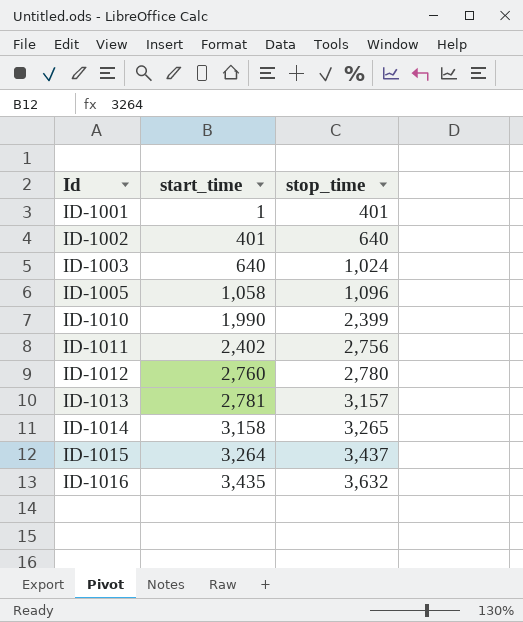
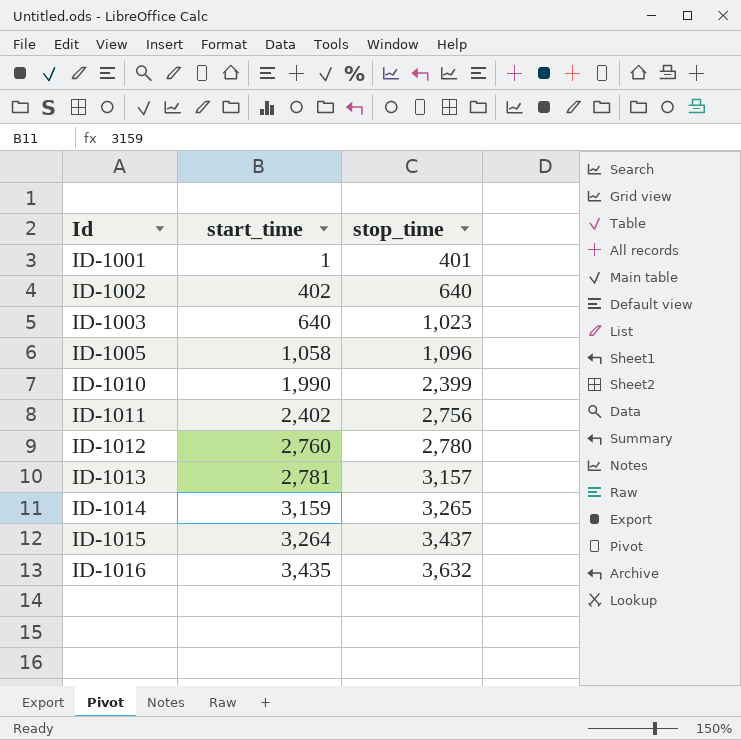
ID-1002 | start_time: 401 -> 402
ID-1003 | stop_time: 1,024 -> 1,023
ID-1014 | start_time: 3,158 -> 3,159

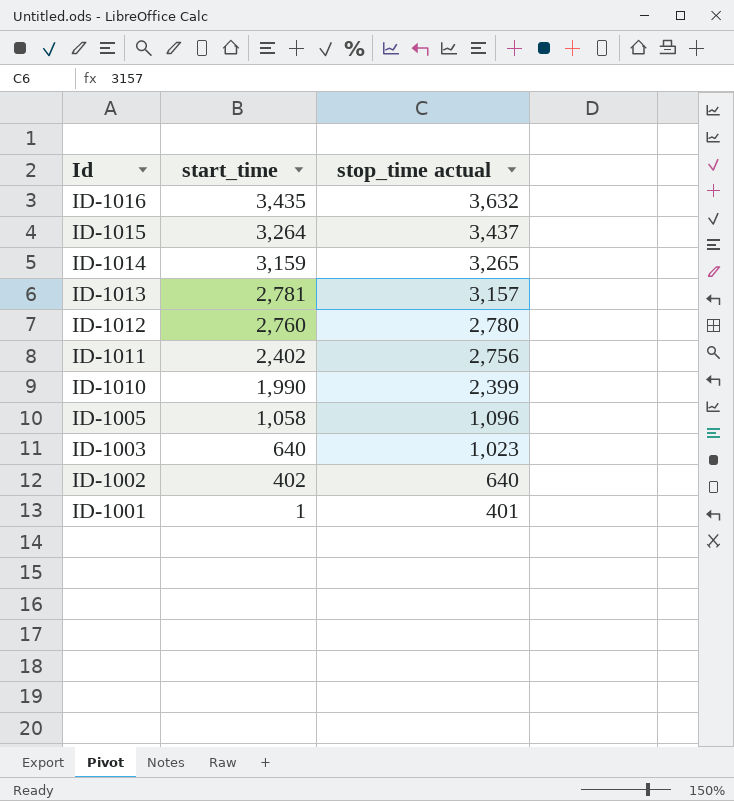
row order: Id ascending -> Id descending
column name: stop_time -> stop_time actual

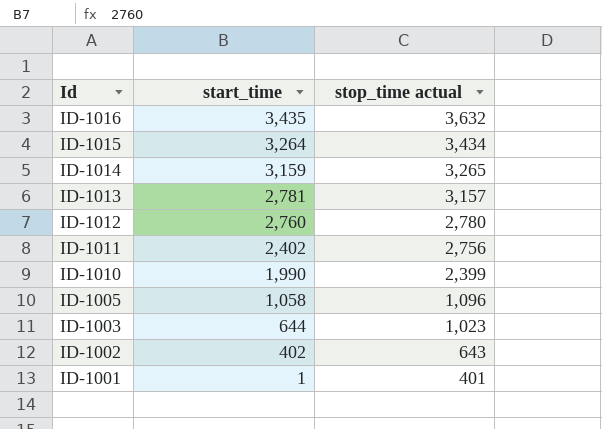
ID-1015 | stop_time actual: 3,437 -> 3,434
ID-1003 | start_time: 640 -> 644
ID-1002 | stop_time actual: 640 -> 643

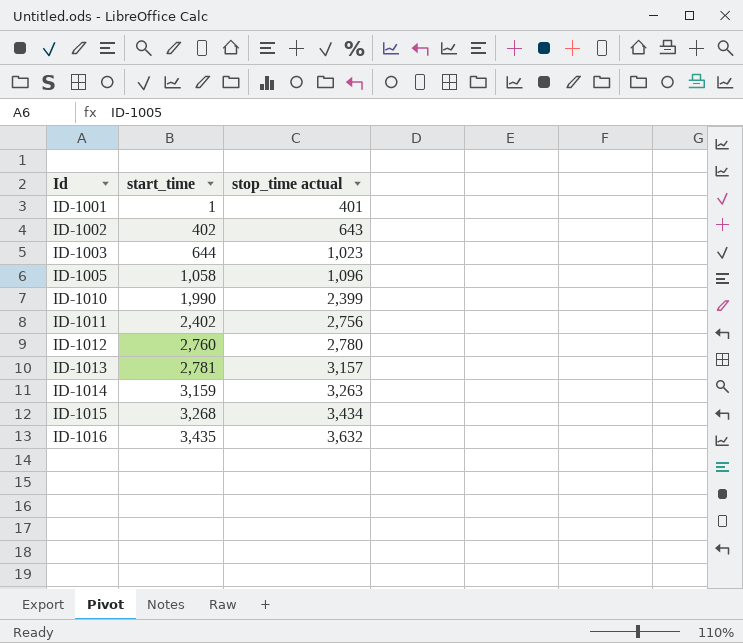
row order: Id descending -> Id ascending
ID-1014 | stop_time actual: 3,265 -> 3,263
ID-1015 | start_time: 3,264 -> 3,268

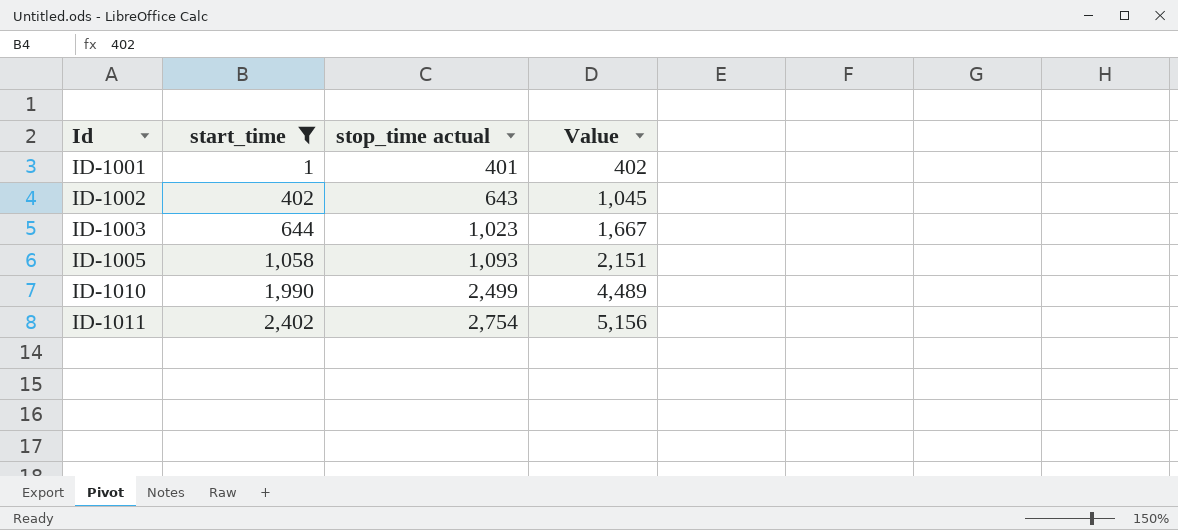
filter: none -> start_time <= 2,402
column Value | formula: none -> [start_time] + [stop_time actual]
ID-1005 | stop_time actual: 1,096 -> 1,093
ID-1010 | stop_time actual: 2,399 -> 2,499
ID-1011 | stop_time actual: 2,756 -> 2,754

